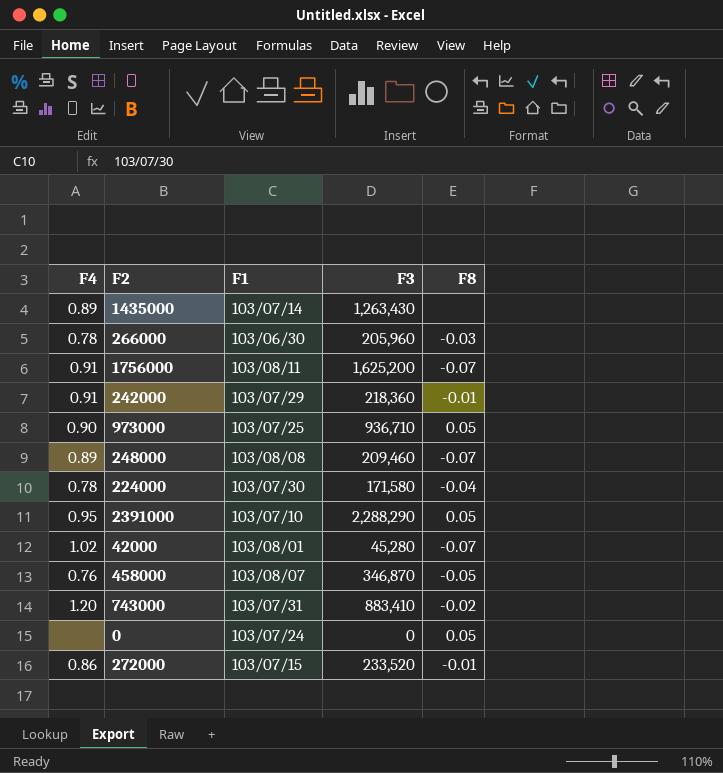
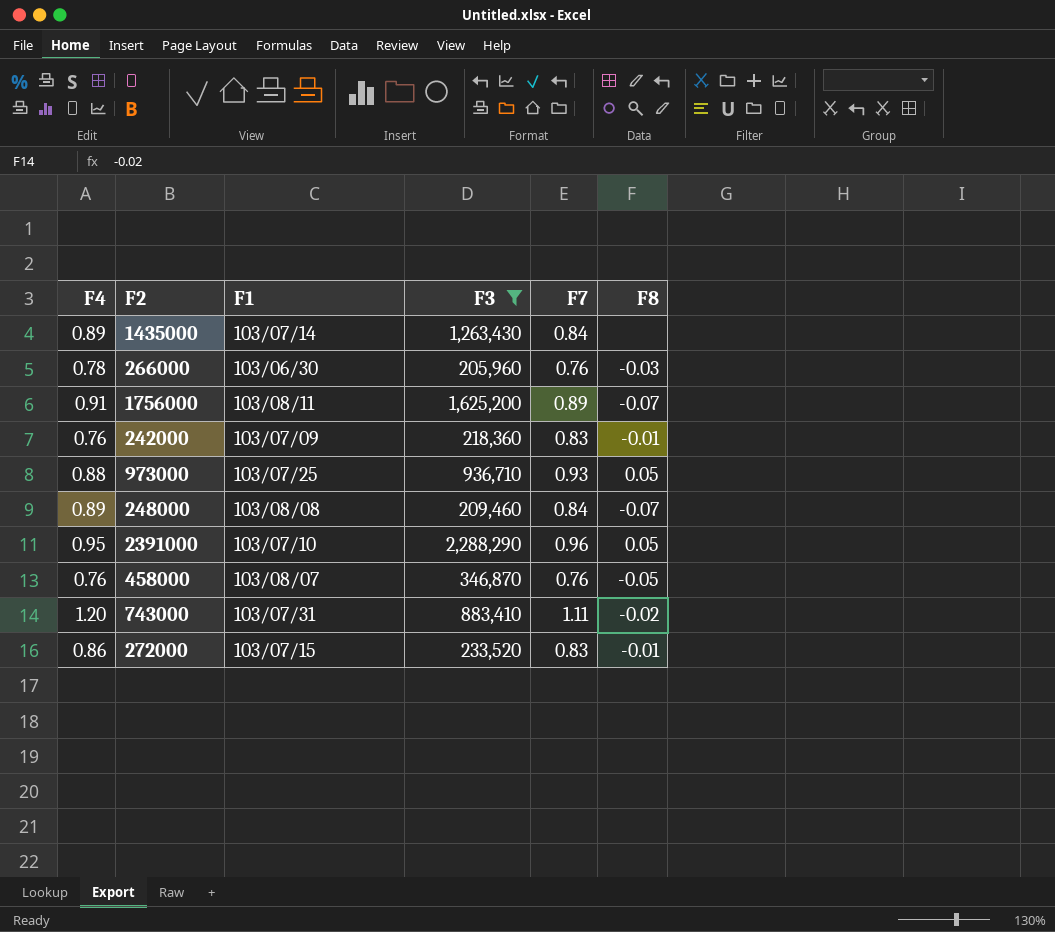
filter: none -> F3 >= 205,960
column F7 | position: none -> 5
242000 | F4: 0.91 -> 0.76
242000 | F1: 103/07/29 -> 103/07/09
973000 | F4: 0.90 -> 0.88

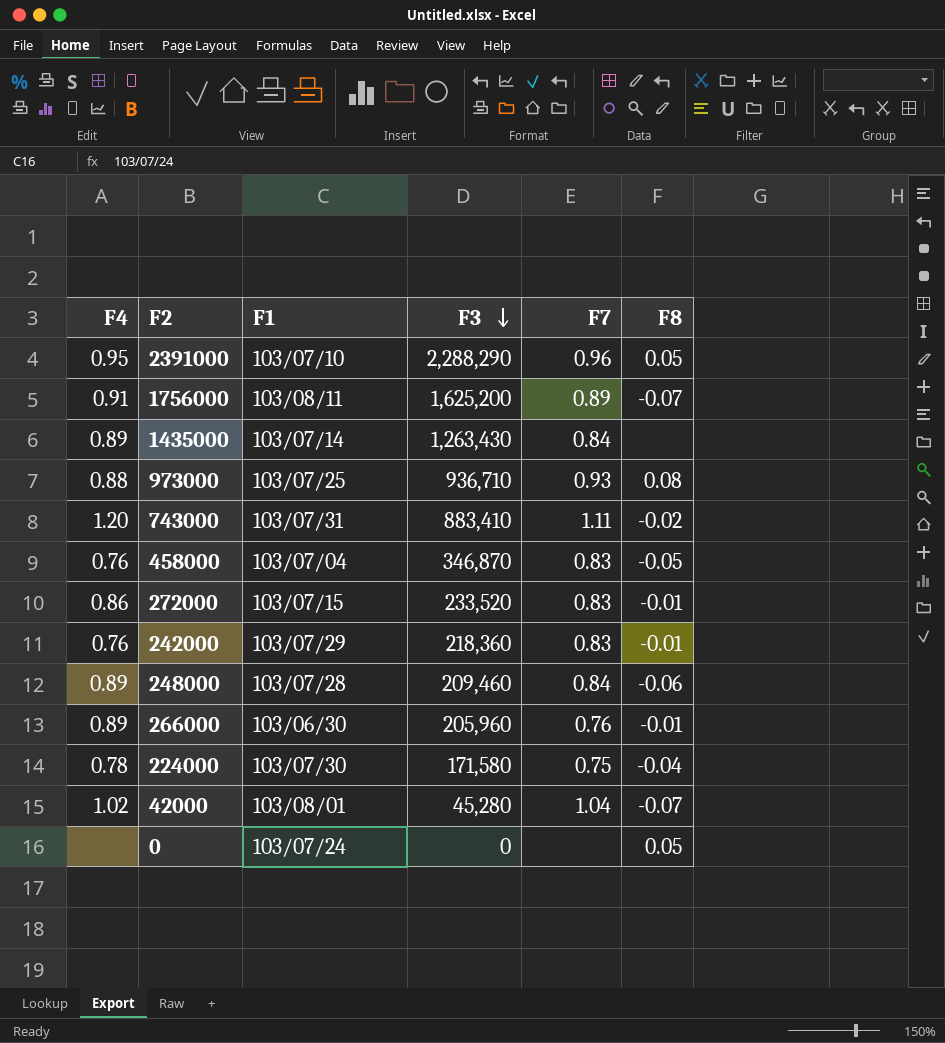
filter: F3 >= 205,960 -> none
row order: none -> F3 descending
973000 | F8: 0.05 -> 0.08
458000 | F1: 103/08/07 -> 103/07/04
458000 | F7: 0.76 -> 0.83
242000 | F1: 103/07/09 -> 103/07/29
248000 | F1: 103/08/08 -> 103/07/28
248000 | F8: -0.07 -> -0.06
266000 | F4: 0.78 -> 0.89
266000 | F8: -0.03 -> -0.01

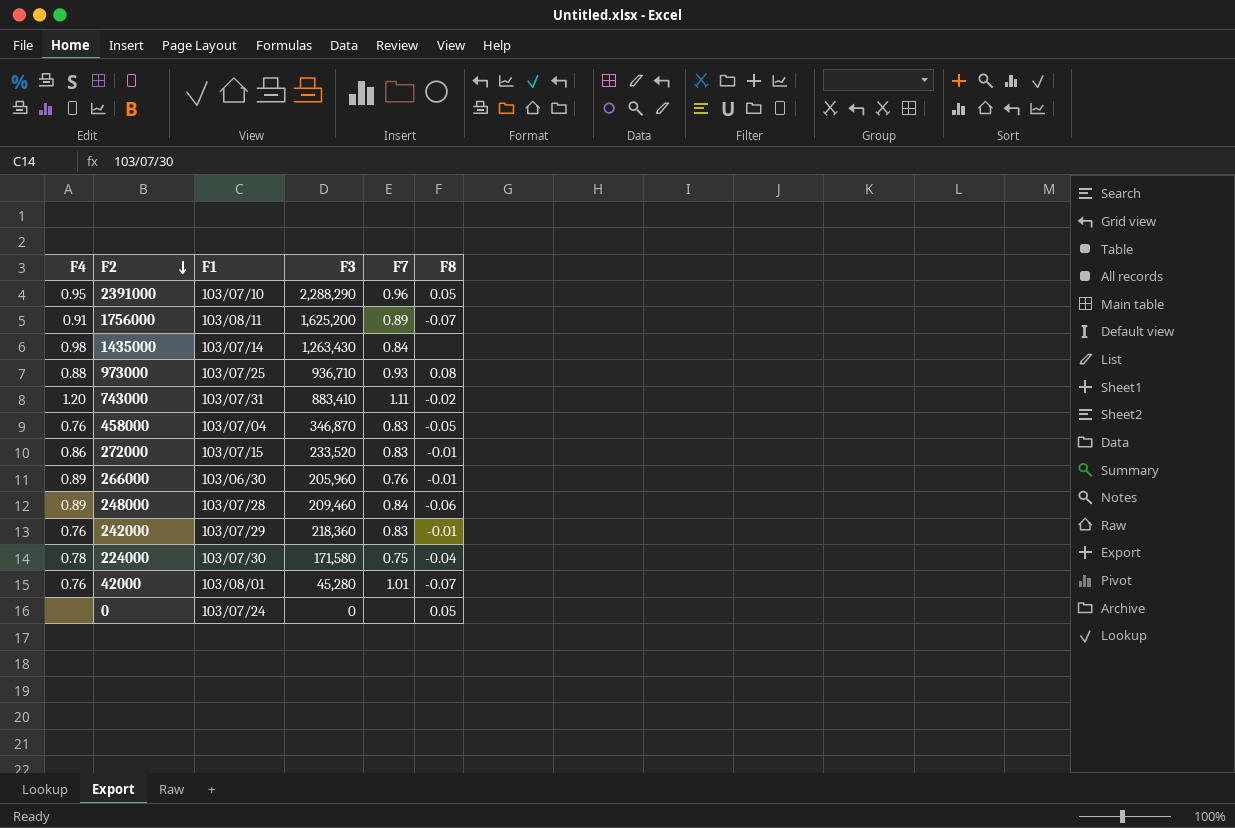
row order: F3 descending -> F2 descending
1435000 | F4: 0.89 -> 0.98
42000 | F4: 1.02 -> 0.76
42000 | F7: 1.04 -> 1.01

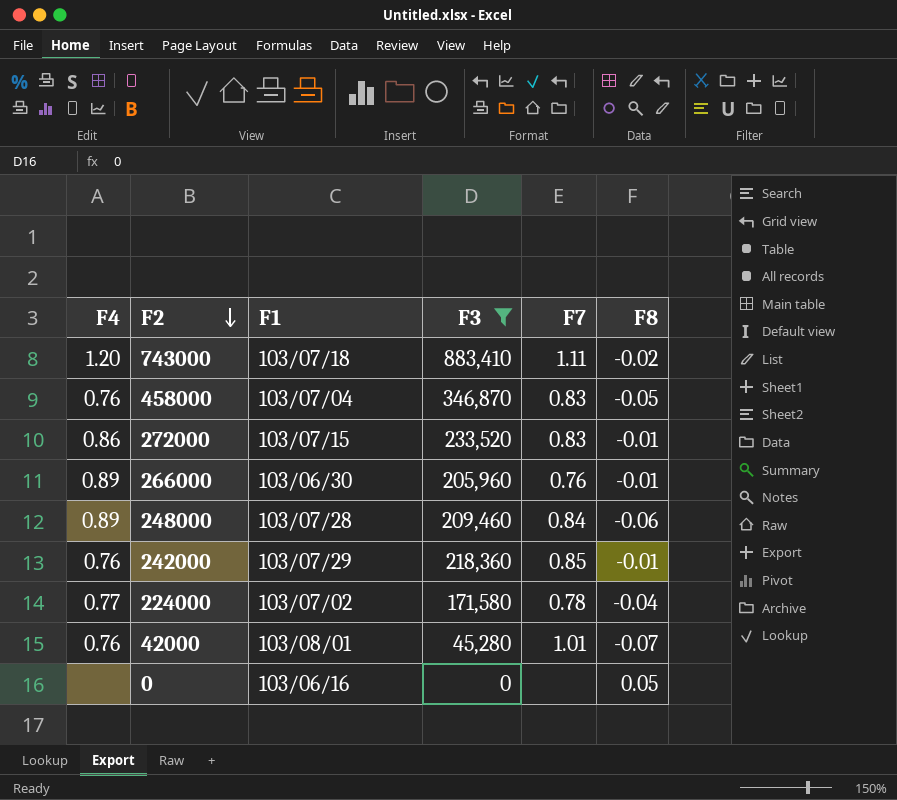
filter: none -> F3 <= 883,410
743000 | F1: 103/07/31 -> 103/07/18
242000 | F7: 0.83 -> 0.85
224000 | F4: 0.78 -> 0.77
224000 | F1: 103/07/30 -> 103/07/02
224000 | F7: 0.75 -> 0.78
0 | F1: 103/07/24 -> 103/06/16

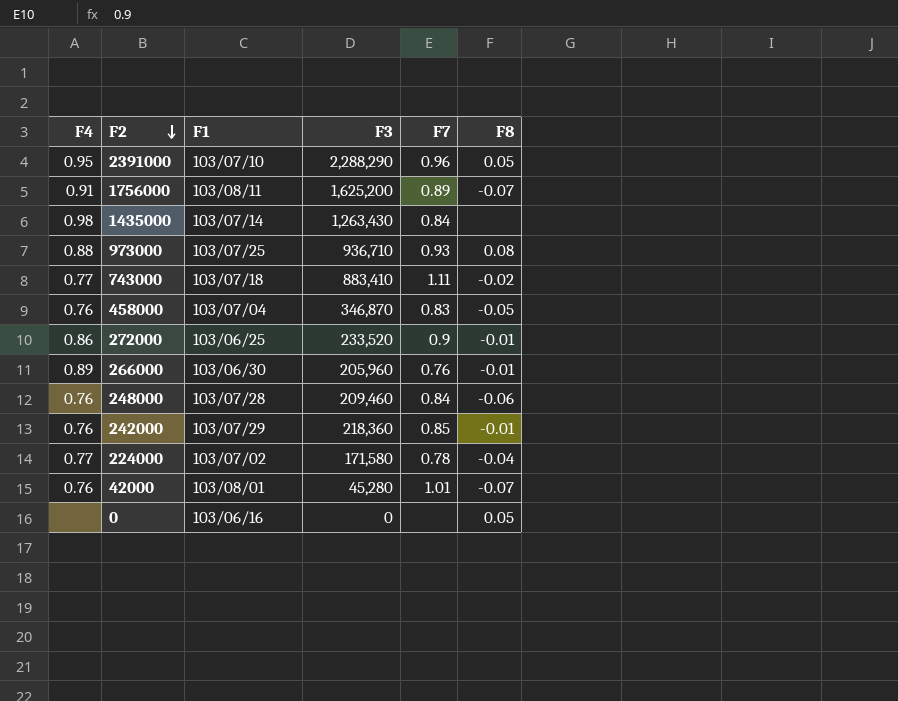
filter: F3 <= 883,410 -> none
743000 | F4: 1.20 -> 0.77
272000 | F1: 103/07/15 -> 103/06/25
272000 | F7: 0.83 -> 0.9
248000 | F4: 0.89 -> 0.76

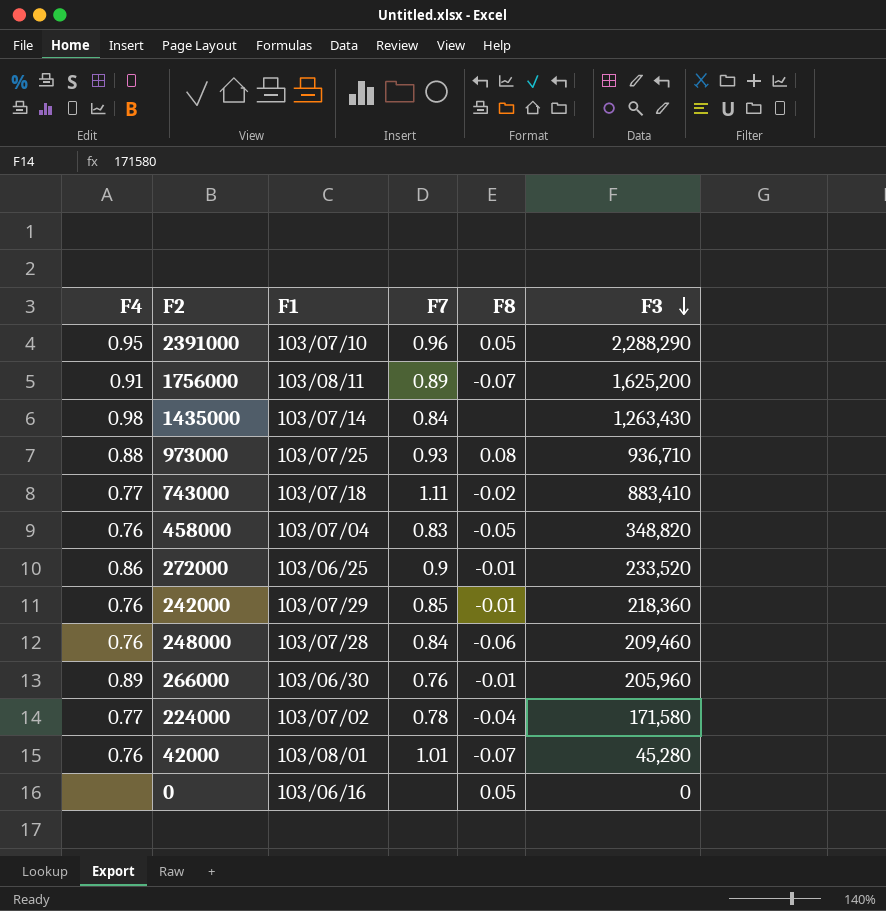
row order: F2 descending -> F3 descending
column F3 | position: 4 -> 6
458000 | F3: 346,870 -> 348,820

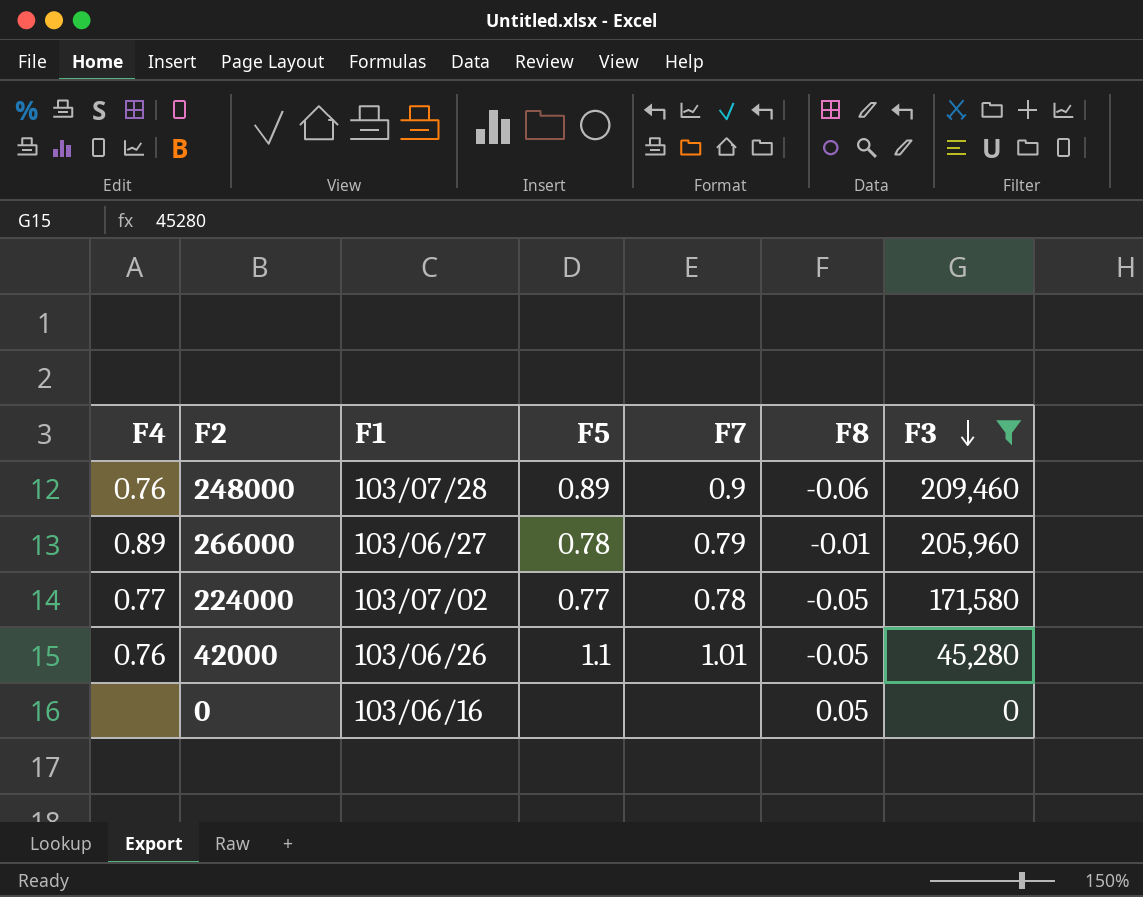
filter: none -> F3 <= 209,460
column F5 | position: none -> 4
248000 | F7: 0.84 -> 0.9
266000 | F1: 103/06/30 -> 103/06/27
266000 | F7: 0.76 -> 0.79
224000 | F8: -0.04 -> -0.05
42000 | F1: 103/08/01 -> 103/06/26
42000 | F8: -0.07 -> -0.05

